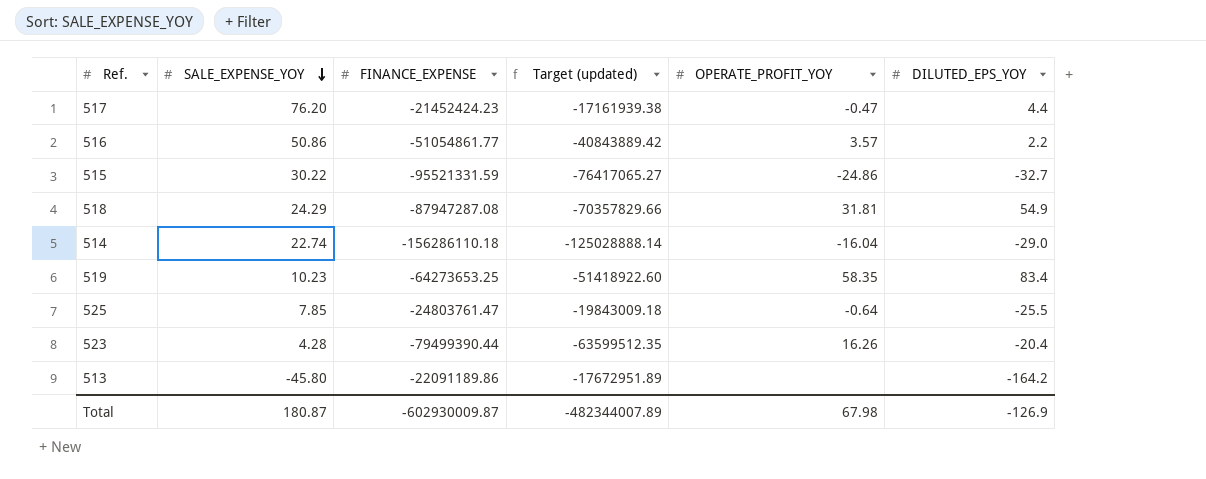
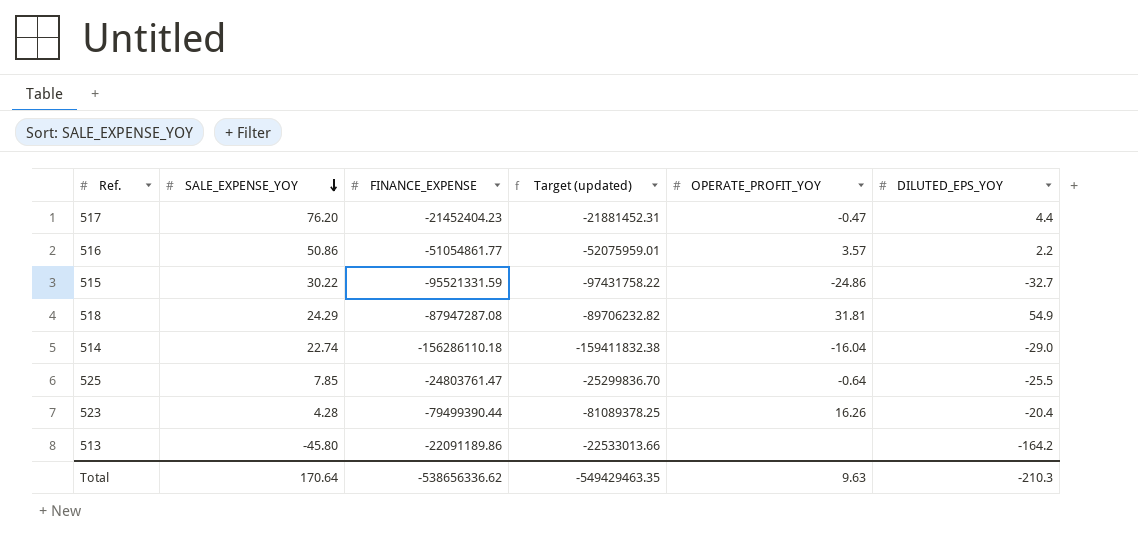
column Target (updated) | formula: [FINANCE_EXPENSE] * 0.8 -> [FINANCE_EXPENSE] * 1.02
row 519: 10.23 | -64273653.25 | -51418922.60 | 58.35 | 83.4 -> none
517 | FINANCE_EXPENSE: -21452424.23 -> -21452404.23
Total | SALE_EXPENSE_YOY: 180.87 -> 170.64
Total | FINANCE_EXPENSE: -602930009.87 -> -538656336.62
Total | Target (updated): -482344007.89 -> -549429463.35
Total | OPERATE_PROFIT_YOY: 67.98 -> 9.63
Total | DILUTED_EPS_YOY: -126.9 -> -210.3

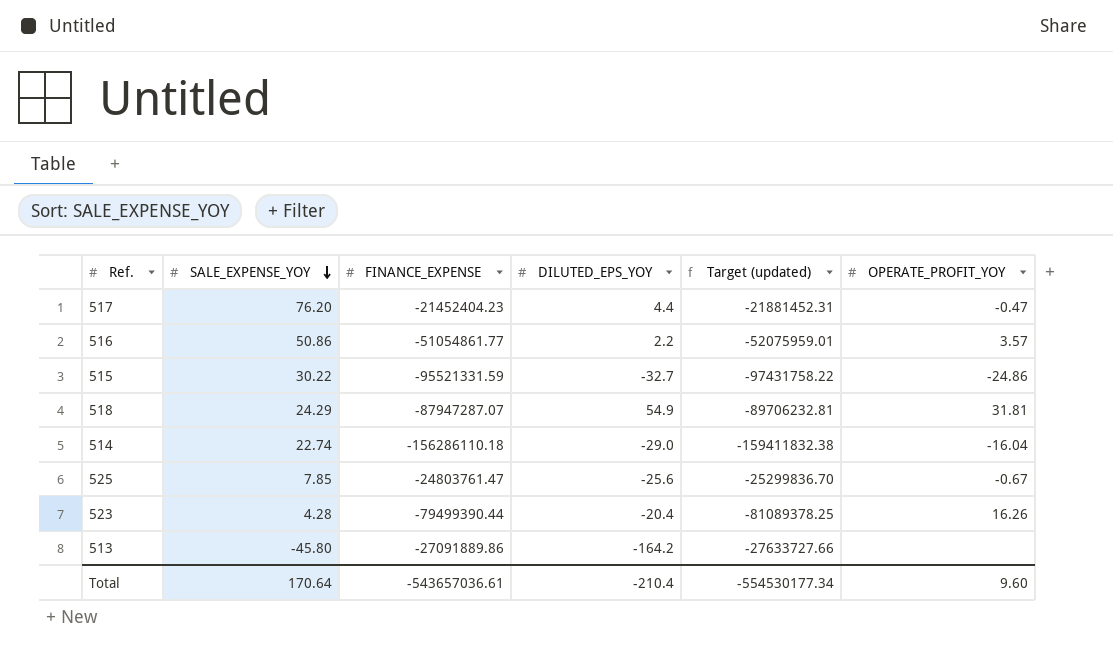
column DILUTED_EPS_YOY | position: 6 -> 4
518 | FINANCE_EXPENSE: -87947287.08 -> -87947287.07
518 | Target (updated): -89706232.82 -> -89706232.81
525 | DILUTED_EPS_YOY: -25.5 -> -25.6
525 | OPERATE_PROFIT_YOY: -0.64 -> -0.67
513 | FINANCE_EXPENSE: -22091189.86 -> -27091889.86
513 | Target (updated): -22533013.66 -> -27633727.66
Total | FINANCE_EXPENSE: -538656336.62 -> -543657036.61
Total | DILUTED_EPS_YOY: -210.3 -> -210.4
Total | Target (updated): -549429463.35 -> -554530177.34
Total | OPERATE_PROFIT_YOY: 9.63 -> 9.60

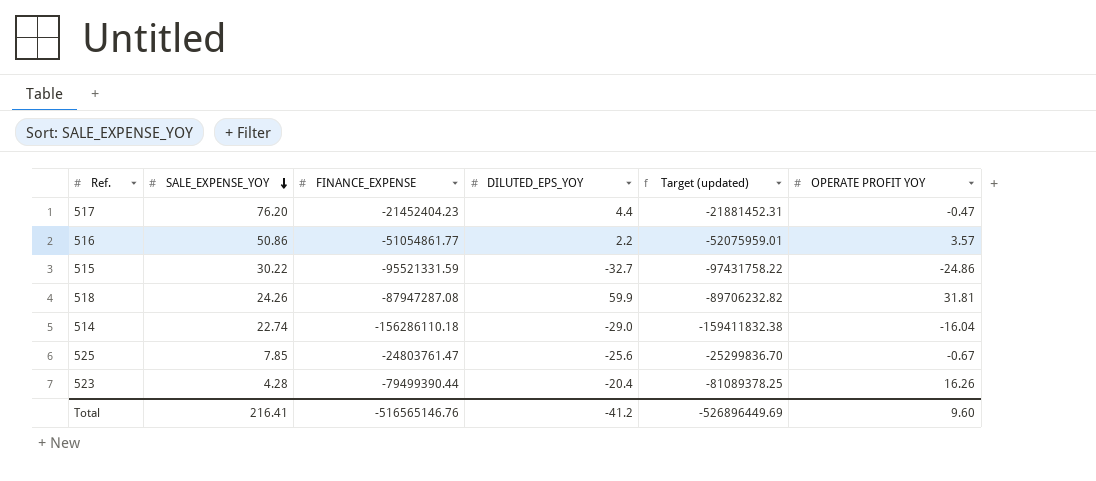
column name: OPERATE_PROFIT_YOY -> OPERATE PROFIT YOY
row 513: -45.80 | -27091889.86 | -164.2 | -27633727.66 | none -> none
518 | SALE_EXPENSE_YOY: 24.29 -> 24.26
518 | FINANCE_EXPENSE: -87947287.07 -> -87947287.08
518 | DILUTED_EPS_YOY: 54.9 -> 59.9
518 | Target (updated): -89706232.81 -> -89706232.82
Total | SALE_EXPENSE_YOY: 170.64 -> 216.41
Total | FINANCE_EXPENSE: -543657036.61 -> -516565146.76
Total | DILUTED_EPS_YOY: -210.4 -> -41.2
Total | Target (updated): -554530177.34 -> -526896449.69

